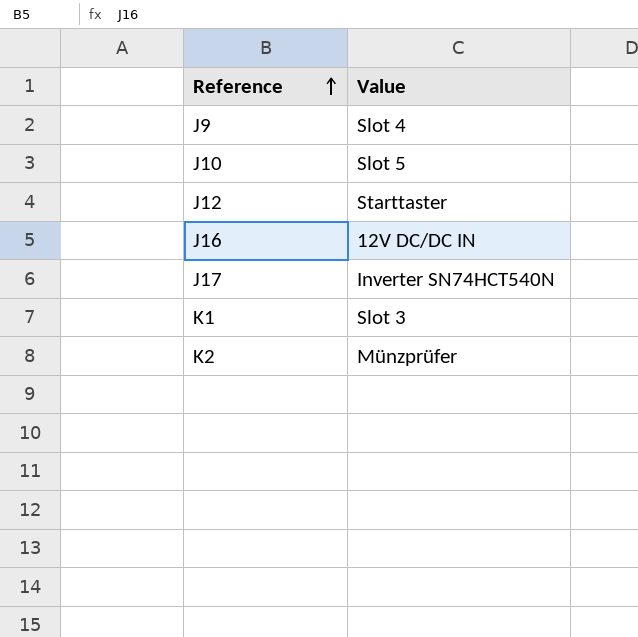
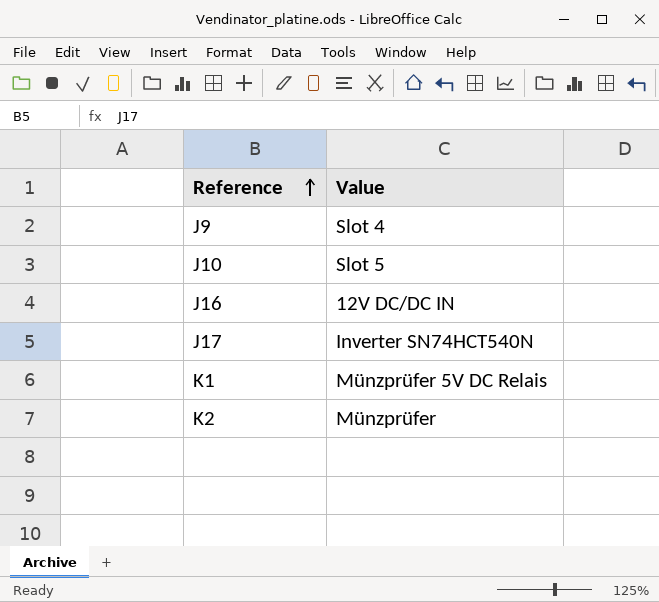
row J12: Starttaster -> none
K1 | Value: Slot 3 -> Münzprüfer 5V DC Relais

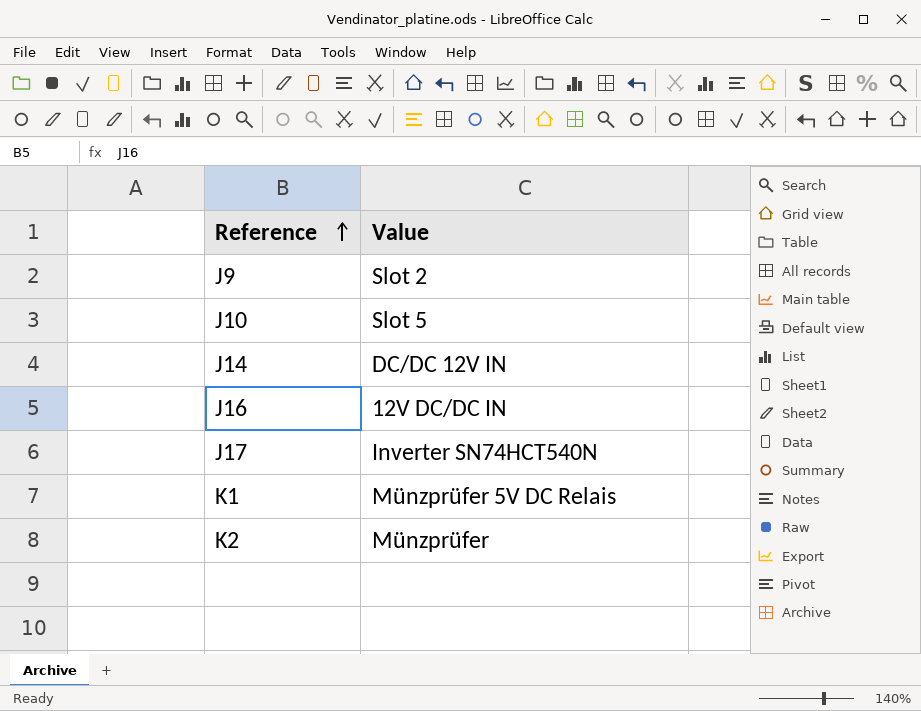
J9 | Value: Slot 4 -> Slot 2
row J14: none -> DC/DC 12V IN

